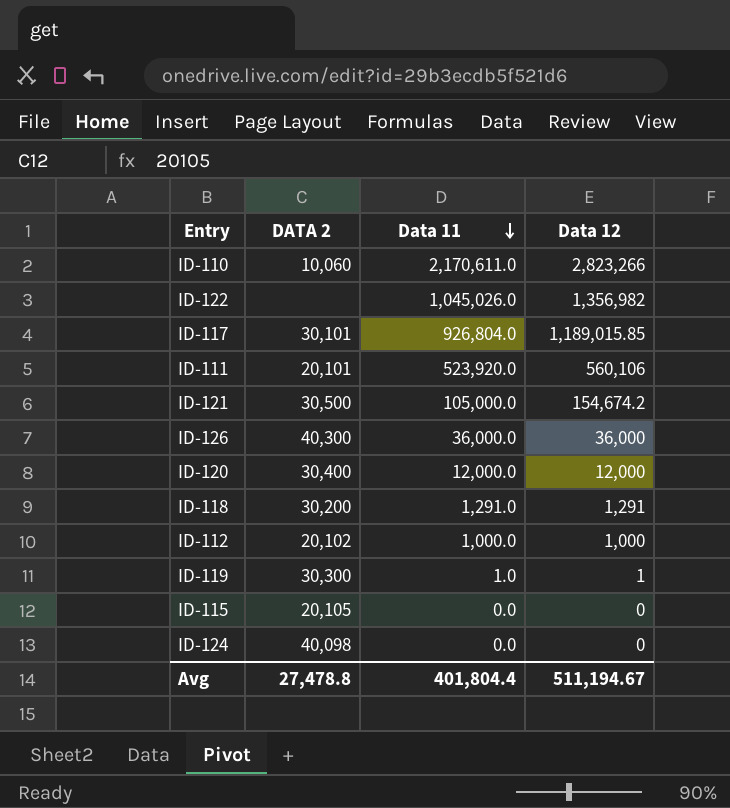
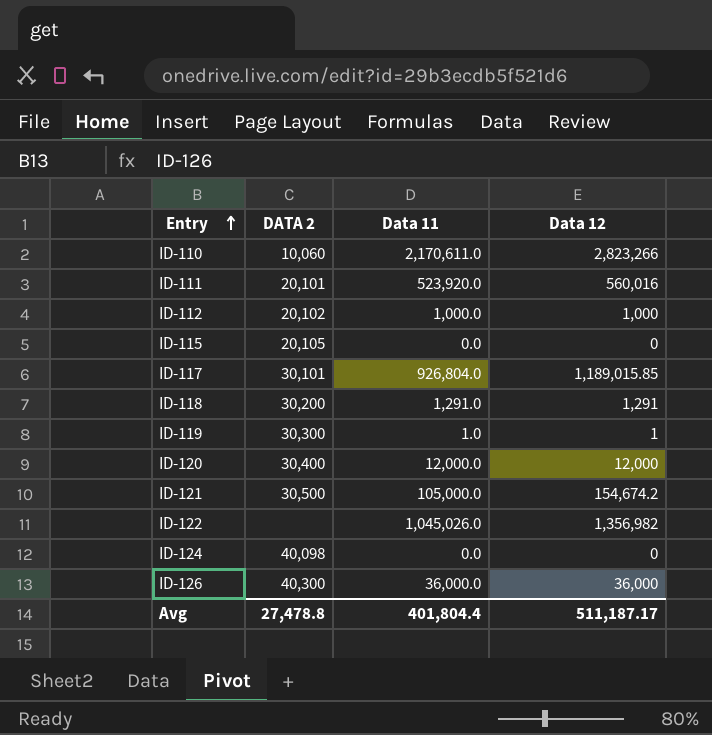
row order: Data 11 descending -> Entry ascending
ID-111 | Data 12: 560,106 -> 560,016
Avg | Data 12: 511,194.67 -> 511,187.17

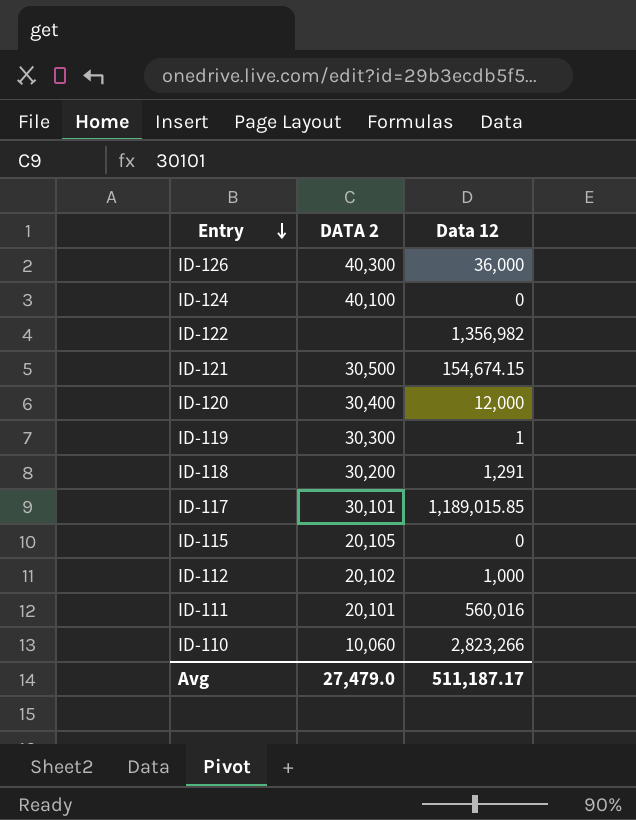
row order: Entry ascending -> Entry descending
column Data 11 | position: 3 -> none
ID-124 | DATA 2: 40,098 -> 40,100
ID-121 | Data 12: 154,674.2 -> 154,674.15
Avg | DATA 2: 27,478.8 -> 27,479.0

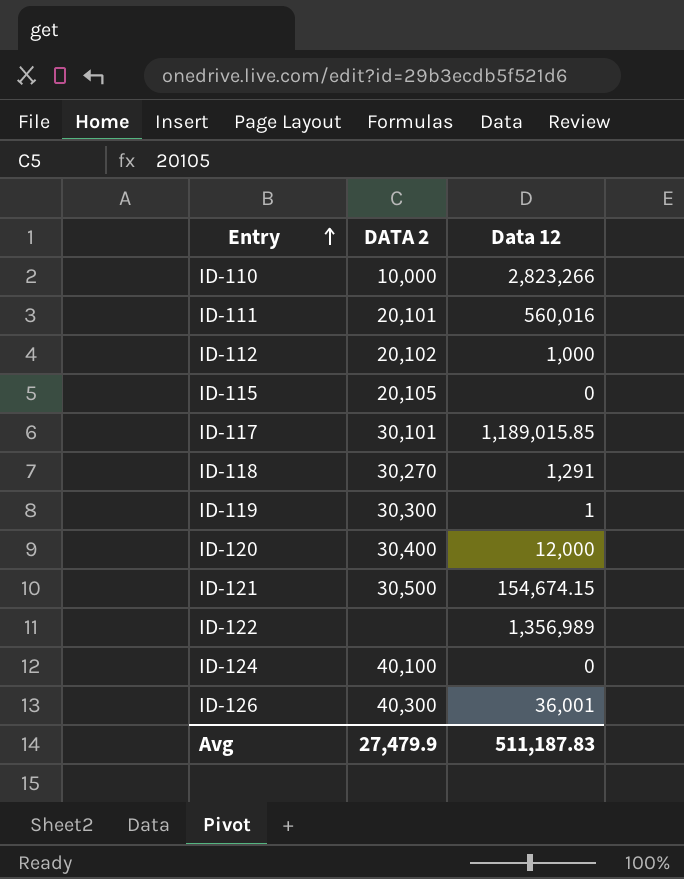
row order: Entry descending -> Entry ascending
ID-110 | DATA 2: 10,060 -> 10,000
ID-118 | DATA 2: 30,200 -> 30,270
ID-122 | Data 12: 1,356,982 -> 1,356,989
ID-126 | Data 12: 36,000 -> 36,001
Avg | DATA 2: 27,479.0 -> 27,479.9
Avg | Data 12: 511,187.17 -> 511,187.83

